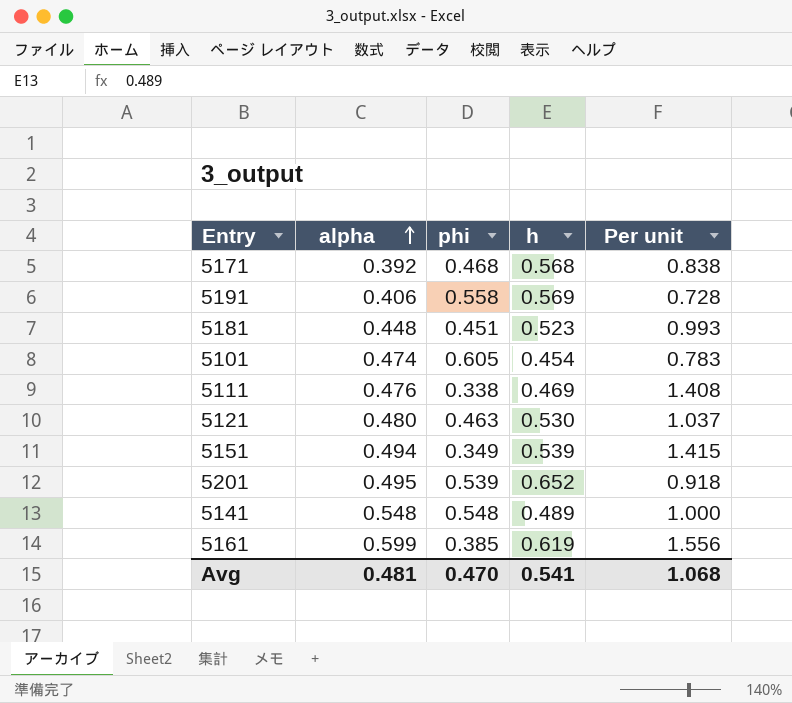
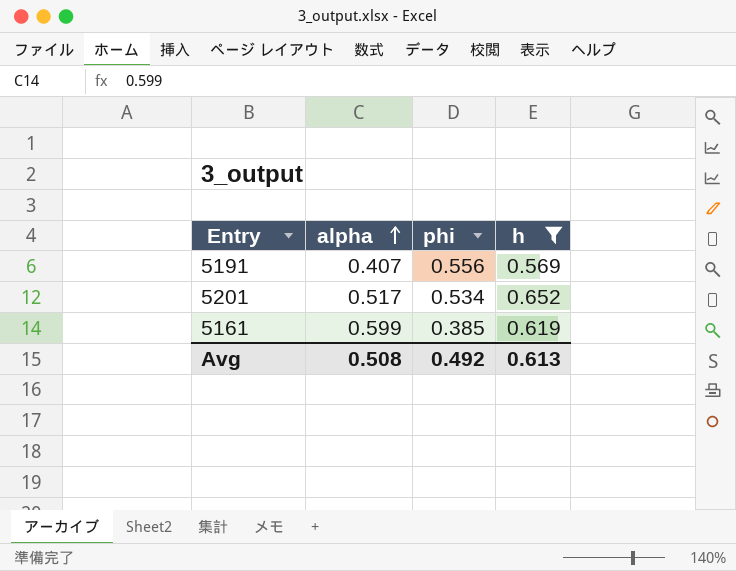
filter: none -> h >= 0.569
column Per unit | formula: [alpha] / [phi] -> none
5191 | alpha: 0.406 -> 0.407
5191 | phi: 0.558 -> 0.556
5201 | alpha: 0.495 -> 0.517
5201 | phi: 0.539 -> 0.534
Avg | alpha: 0.481 -> 0.508
Avg | phi: 0.470 -> 0.492
Avg | h: 0.541 -> 0.613

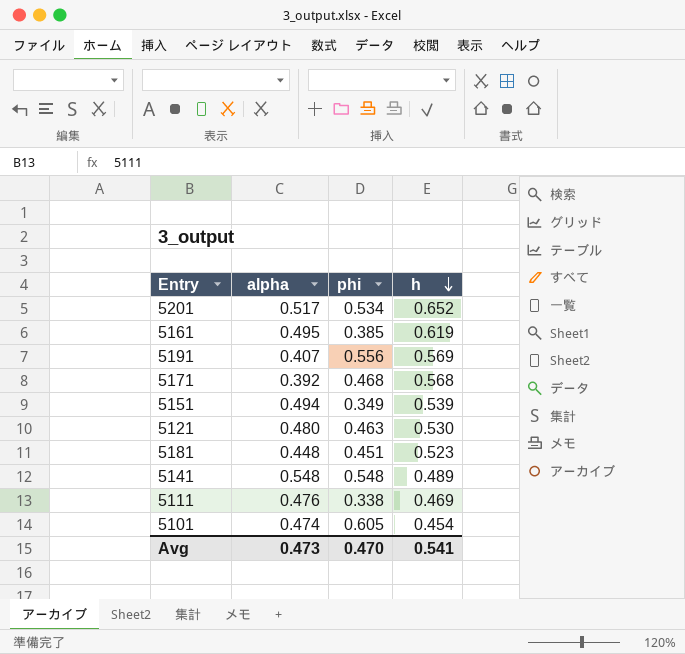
filter: h >= 0.569 -> none
row order: alpha ascending -> h descending
5161 | alpha: 0.599 -> 0.495
Avg | alpha: 0.508 -> 0.473
Avg | phi: 0.492 -> 0.470
Avg | h: 0.613 -> 0.541

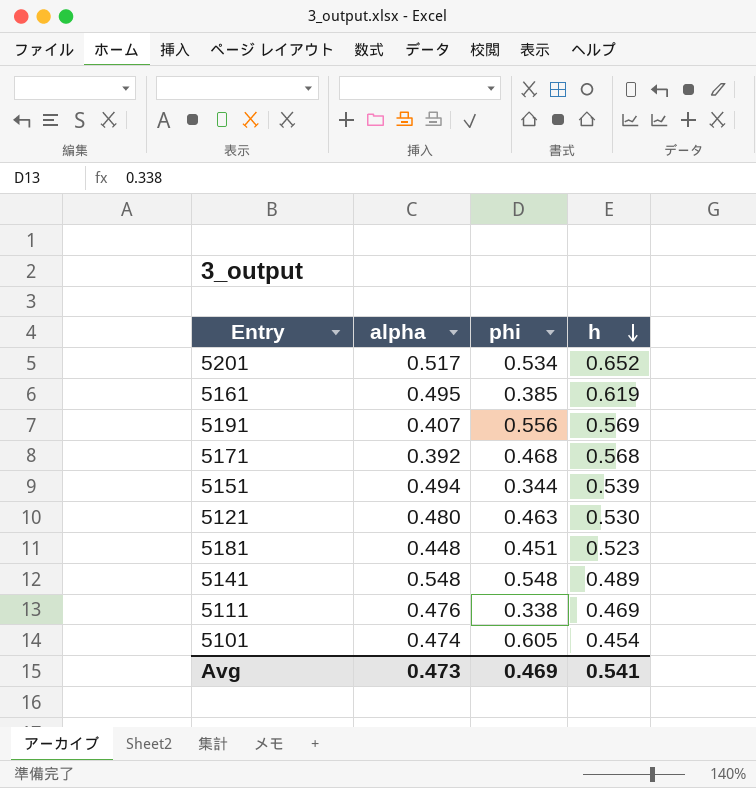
5151 | phi: 0.349 -> 0.344
Avg | phi: 0.470 -> 0.469

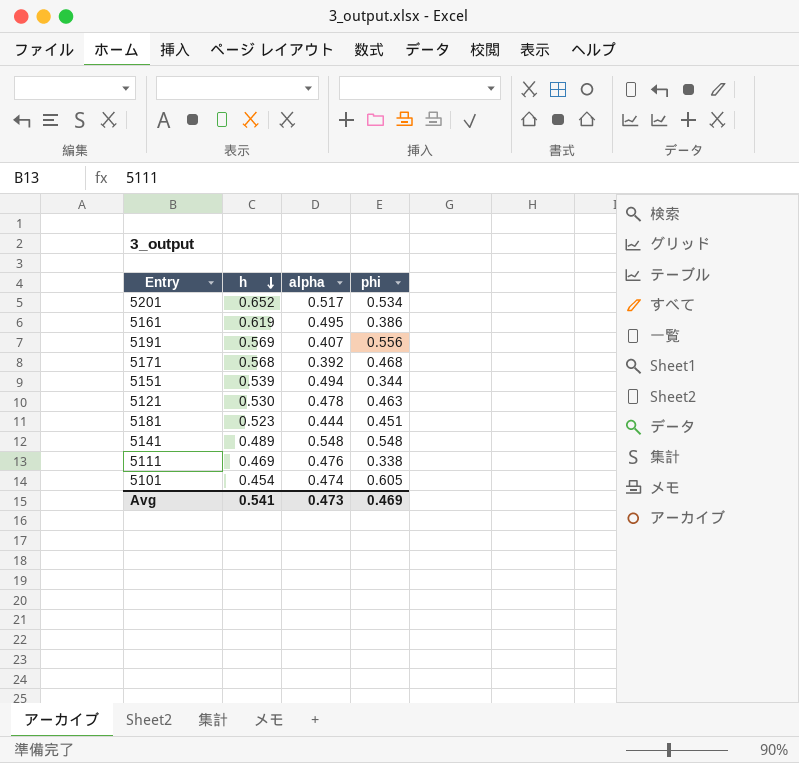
column h | position: 4 -> 2
5161 | phi: 0.385 -> 0.386
5121 | alpha: 0.480 -> 0.478
5181 | alpha: 0.448 -> 0.444

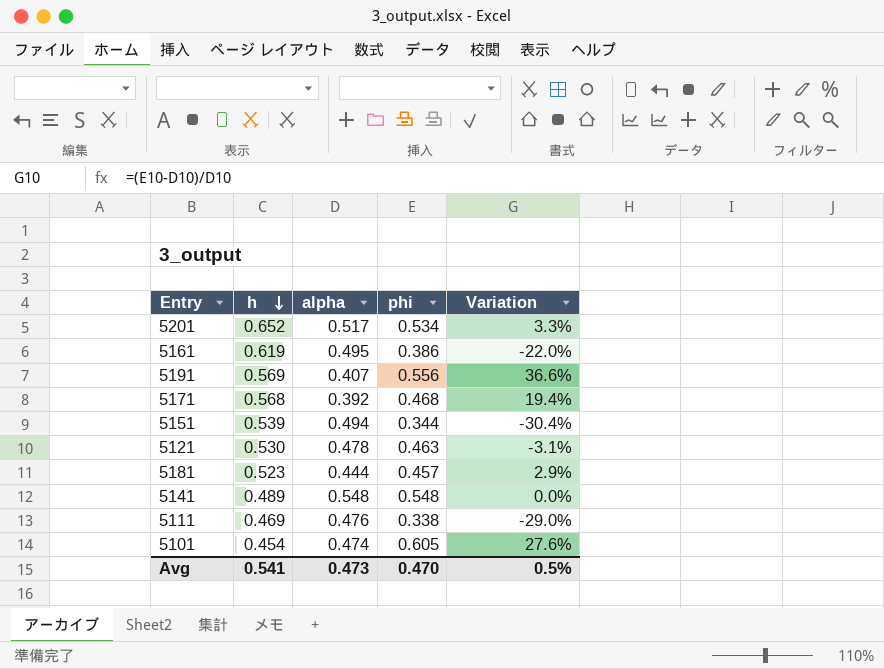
column Variation | formula: none -> ([phi] - [alpha]) / [alpha]
5181 | phi: 0.451 -> 0.457
Avg | phi: 0.469 -> 0.470

